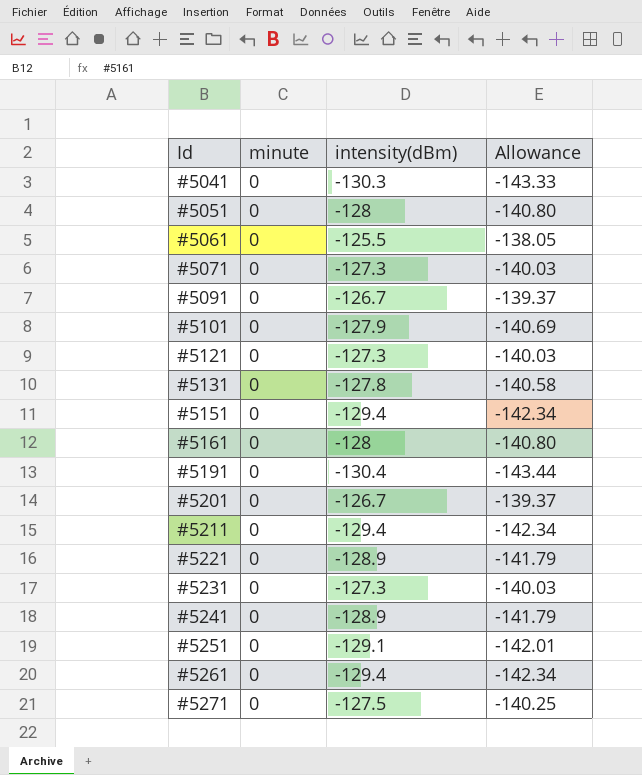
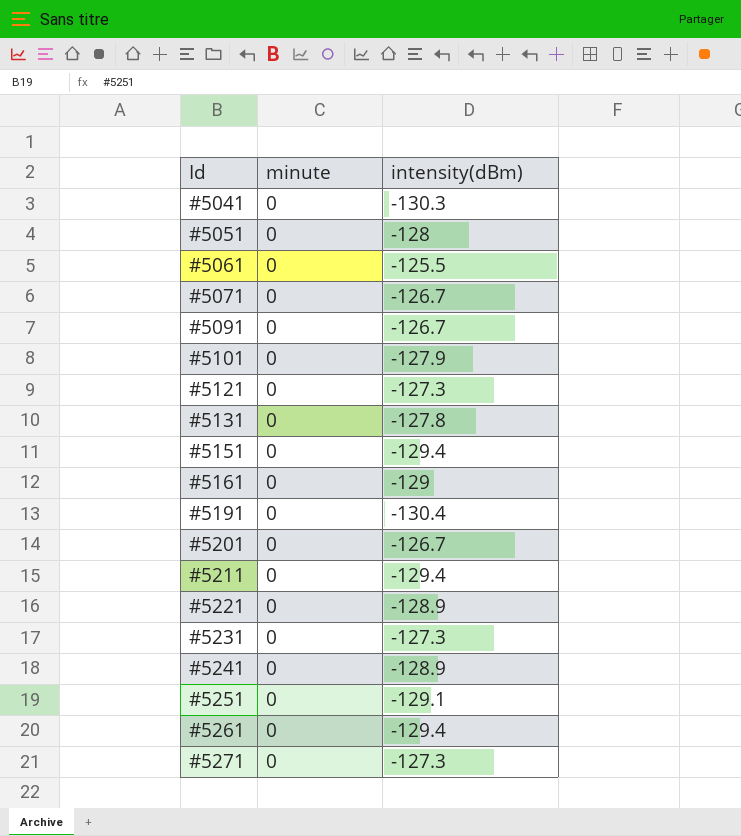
column Allowance | formula: [intensity(dBm)] * 1.1 -> none
#5071 | intensity(dBm): -127.3 -> -126.7
#5161 | intensity(dBm): -128 -> -129
#5271 | intensity(dBm): -127.5 -> -127.3

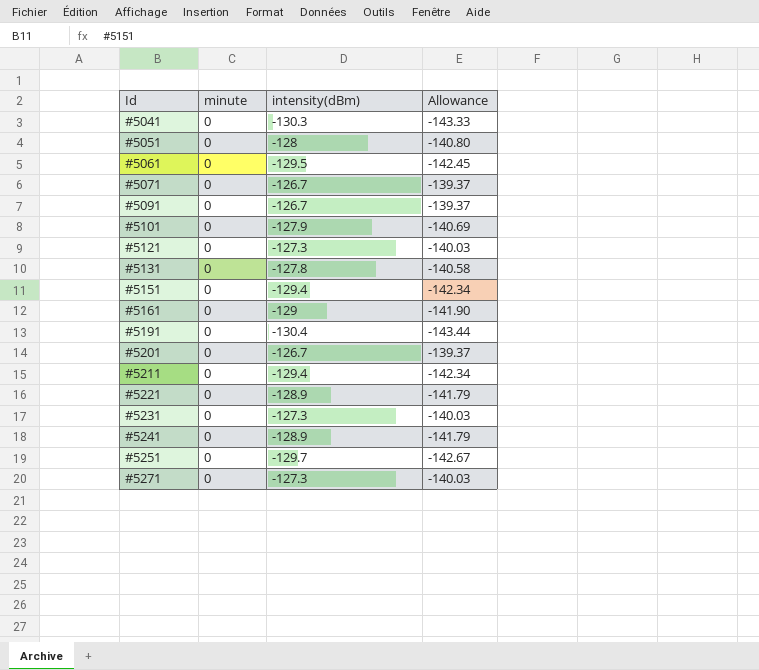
column Allowance | formula: none -> [intensity(dBm)] * 1.1
row #5261: 0 | -129.4 -> none
#5061 | intensity(dBm): -125.5 -> -129.5
#5251 | intensity(dBm): -129.1 -> -129.7

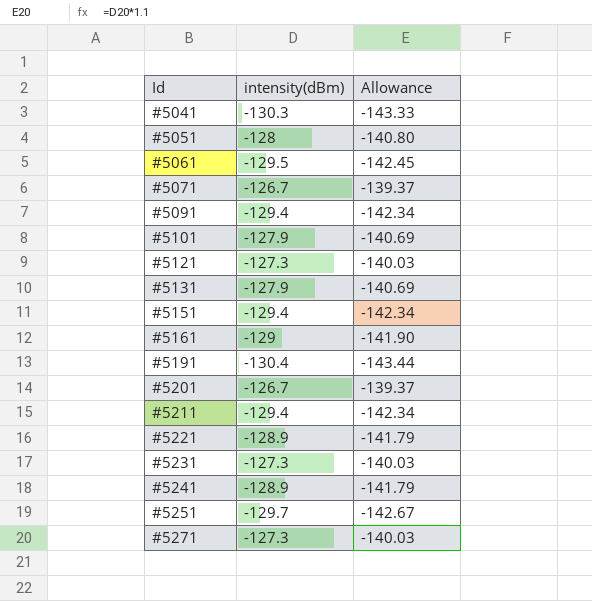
column minute | position: 2 -> none
#5091 | intensity(dBm): -126.7 -> -129.4
#5091 | Allowance: -139.37 -> -142.34
#5131 | intensity(dBm): -127.8 -> -127.9
#5131 | Allowance: -140.58 -> -140.69

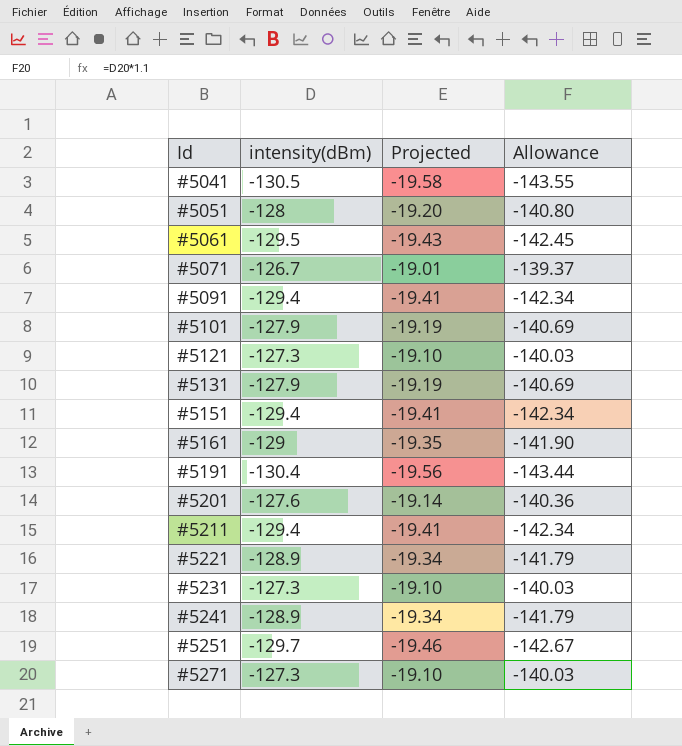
column Projected | formula: none -> [intensity(dBm)] * 0.15
#5041 | intensity(dBm): -130.3 -> -130.5
#5041 | Allowance: -143.33 -> -143.55
#5201 | intensity(dBm): -126.7 -> -127.6
#5201 | Allowance: -139.37 -> -140.36

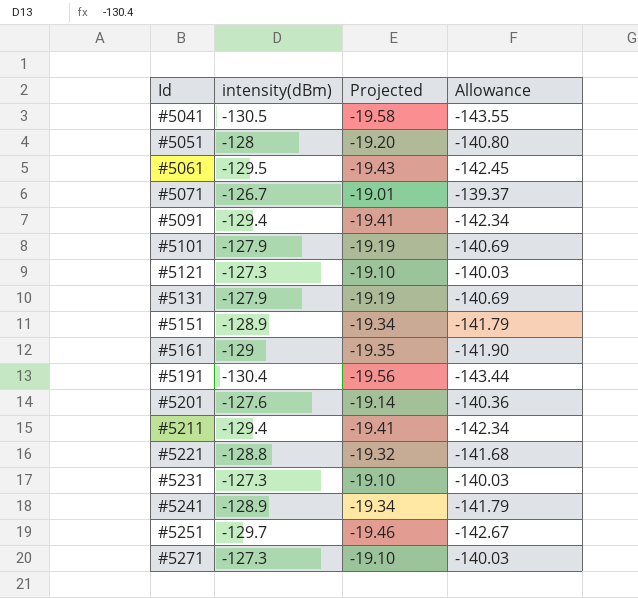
#5151 | intensity(dBm): -129.4 -> -128.9
#5151 | Projected: -19.41 -> -19.34
#5151 | Allowance: -142.34 -> -141.79
#5221 | intensity(dBm): -128.9 -> -128.8
#5221 | Projected: -19.34 -> -19.32
#5221 | Allowance: -141.79 -> -141.68

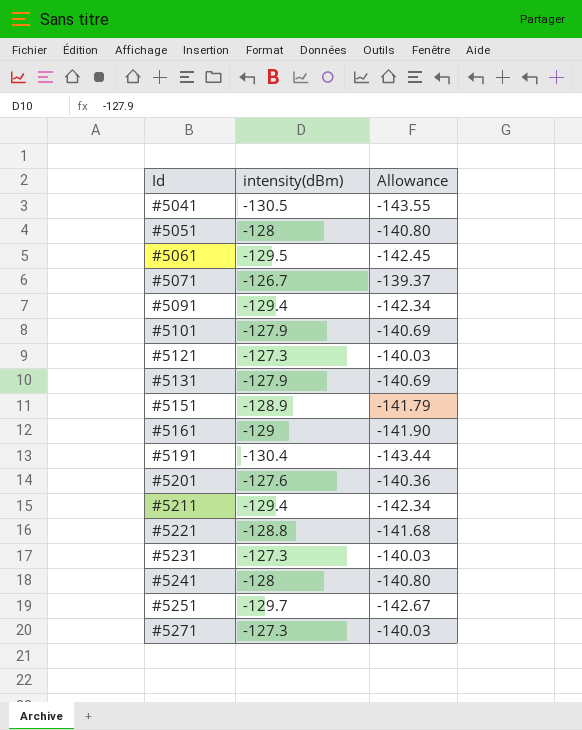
column Projected | formula: [intensity(dBm)] * 0.15 -> none
#5241 | intensity(dBm): -128.9 -> -128
#5241 | Allowance: -141.79 -> -140.80

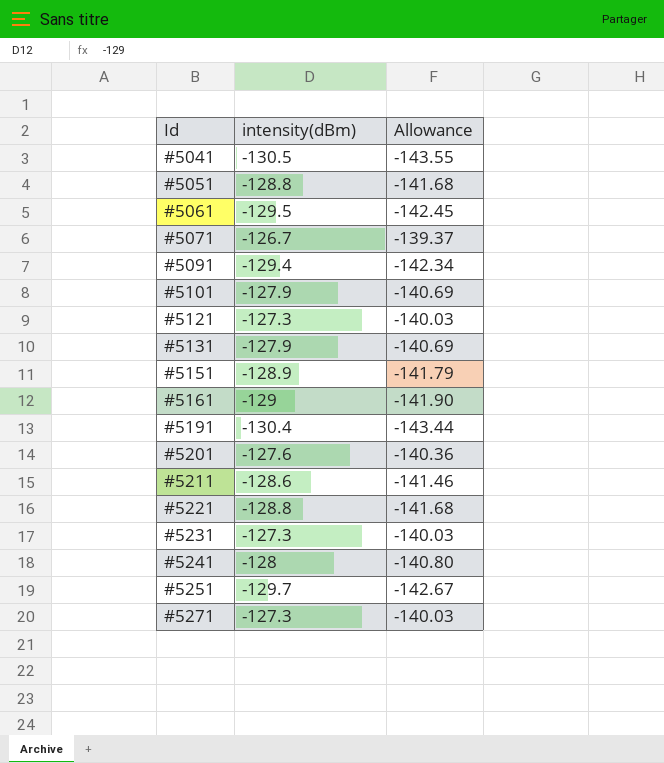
#5051 | intensity(dBm): -128 -> -128.8
#5051 | Allowance: -140.80 -> -141.68
#5211 | intensity(dBm): -129.4 -> -128.6
#5211 | Allowance: -142.34 -> -141.46

